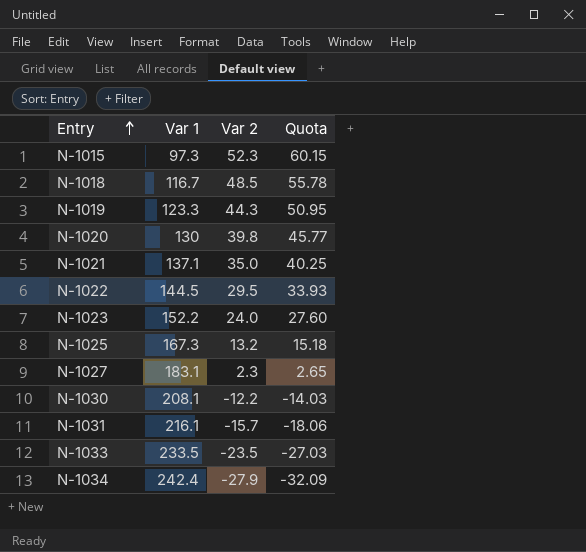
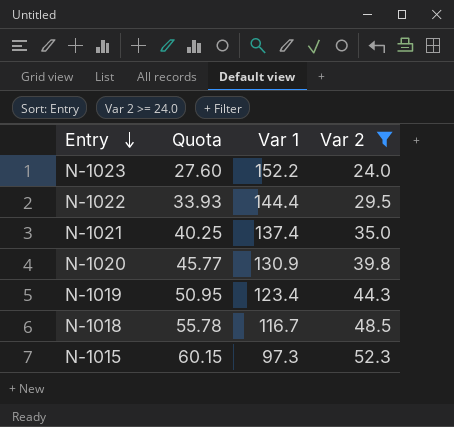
filter: none -> Var 2 >= 24.0
row order: Entry ascending -> Entry descending
column Quota | position: 4 -> 2
N-1022 | Var 1: 144.5 -> 144.4
N-1021 | Var 1: 137.1 -> 137.4
N-1020 | Var 1: 130 -> 130.9
N-1019 | Var 1: 123.3 -> 123.4

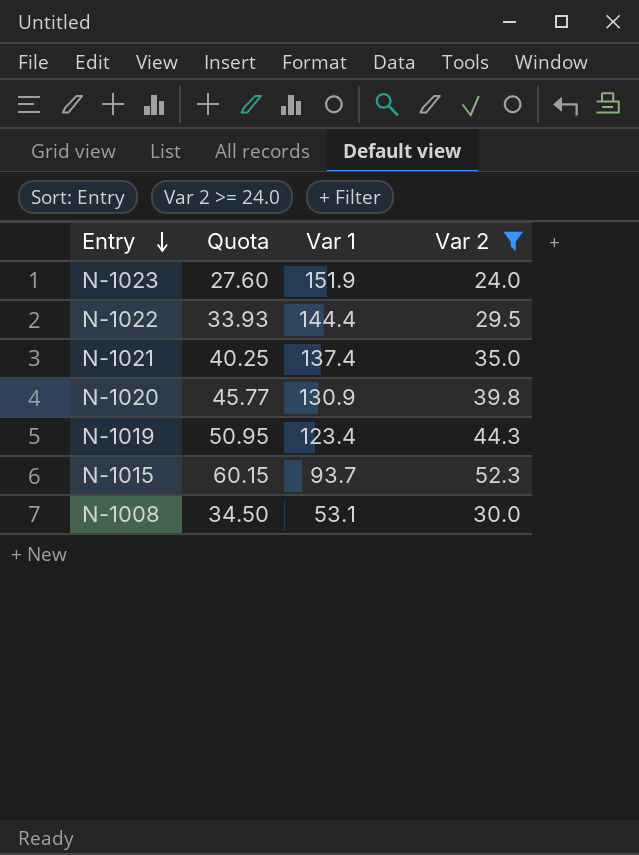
row N-1018: 55.78 | 116.7 | 48.5 -> none
N-1023 | Var 1: 152.2 -> 151.9
N-1015 | Var 1: 97.3 -> 93.7
row N-1008: none -> 34.50 | 53.1 | 30.0

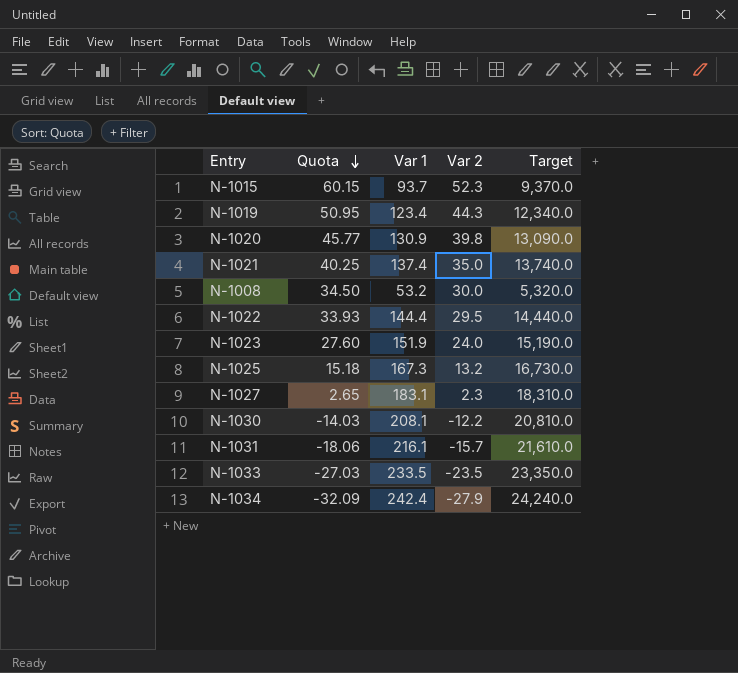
filter: Var 2 >= 24.0 -> none
row order: Entry descending -> Quota descending
column Target | formula: none -> [Var 1] * 100
N-1008 | Var 1: 53.1 -> 53.2

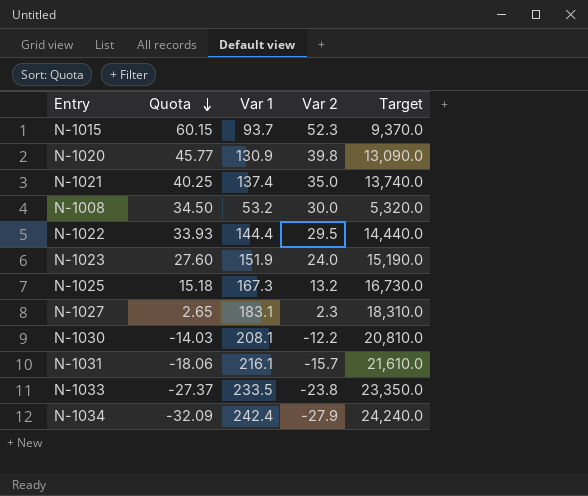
row N-1019: 50.95 | 123.4 | 44.3 | 12,340.0 -> none
N-1033 | Quota: -27.03 -> -27.37
N-1033 | Var 2: -23.5 -> -23.8

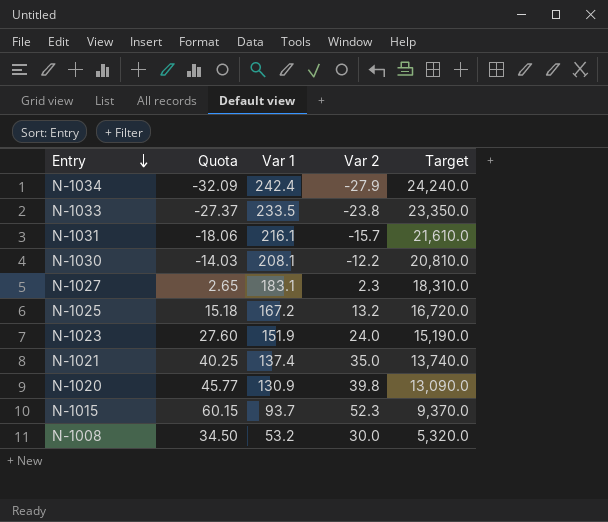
row order: Quota descending -> Entry descending
row N-1022: 33.93 | 144.4 | 29.5 | 14,440.0 -> none
N-1025 | Var 1: 167.3 -> 167.2
N-1025 | Target: 16,730.0 -> 16,720.0

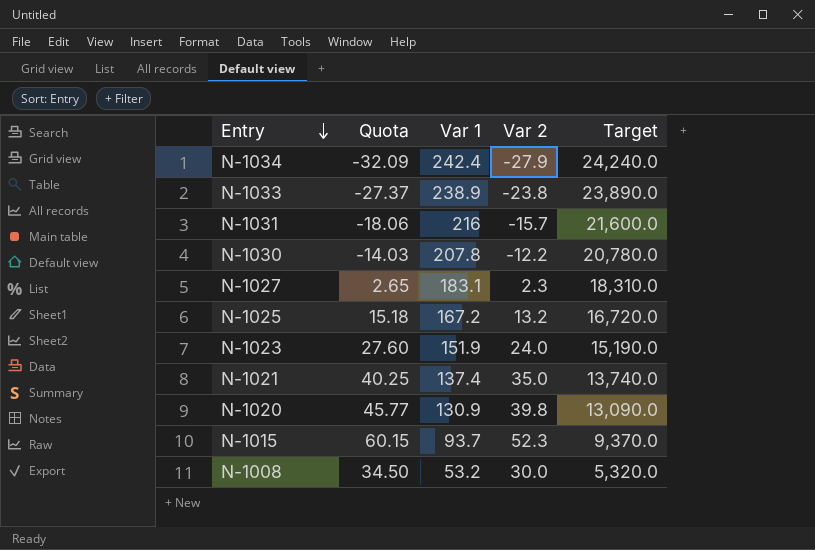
N-1033 | Var 1: 233.5 -> 238.9
N-1033 | Target: 23,350.0 -> 23,890.0
N-1031 | Var 1: 216.1 -> 216
N-1031 | Target: 21,610.0 -> 21,600.0
N-1030 | Var 1: 208.1 -> 207.8
N-1030 | Target: 20,810.0 -> 20,780.0

